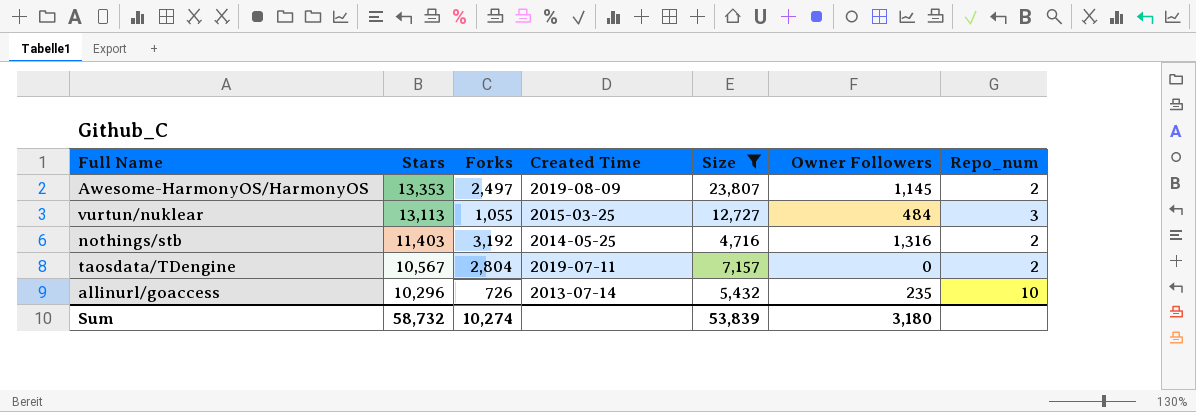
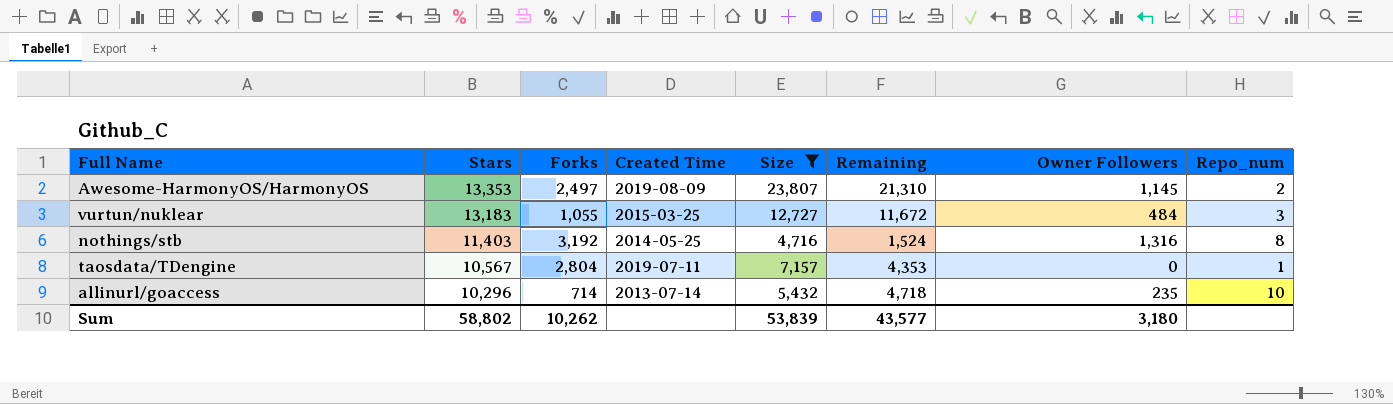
column Remaining | formula: none -> [Size] - [Forks]
vurtun/nuklear | Stars: 13,113 -> 13,183
nothings/stb | Repo_num: 2 -> 8
taosdata/TDengine | Repo_num: 2 -> 1
allinurl/goaccess | Forks: 726 -> 714
Sum | Stars: 58,732 -> 58,802
Sum | Forks: 10,274 -> 10,262

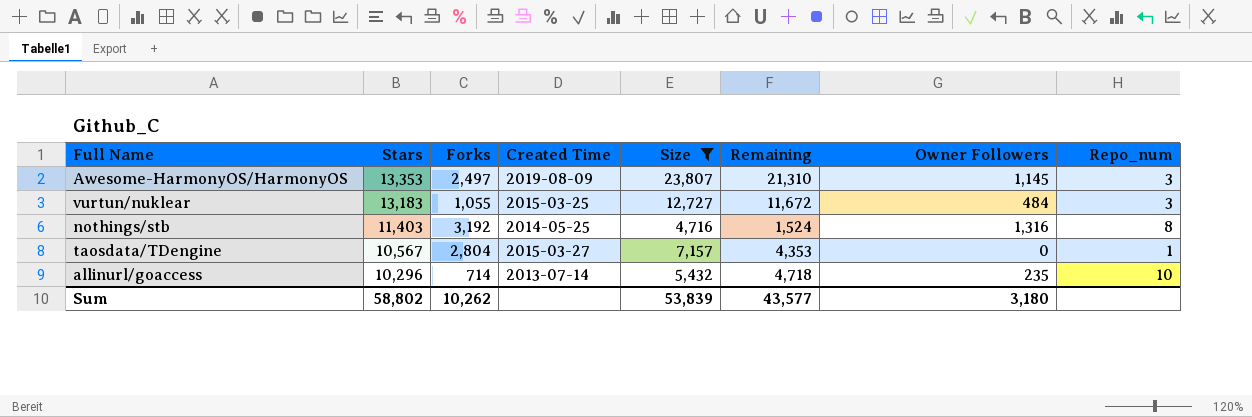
Awesome-HarmonyOS/HarmonyOS | Repo_num: 2 -> 3
taosdata/TDengine | Created Time: 2019-07-11 -> 2015-03-27

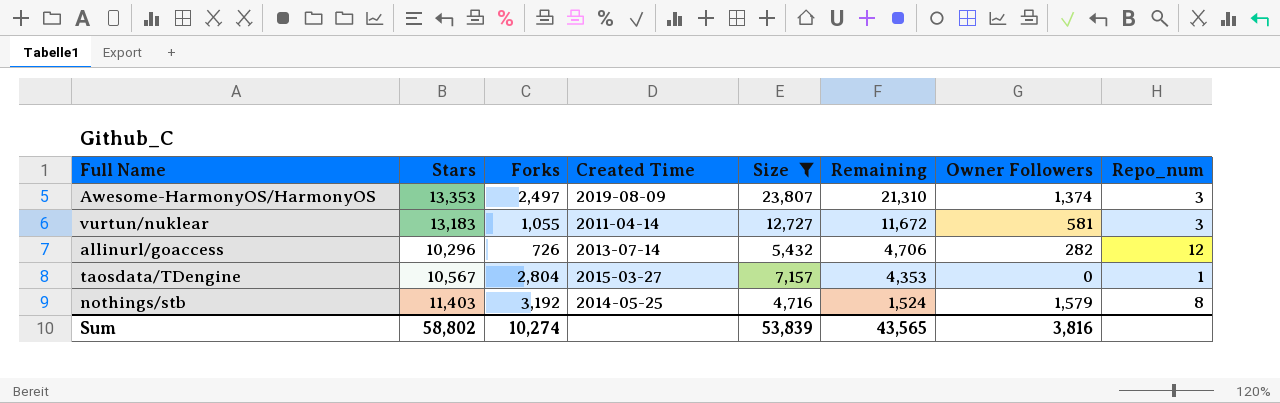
row order: Stars descending -> Remaining descending
Awesome-HarmonyOS/HarmonyOS | Owner Followers: 1,145 -> 1,374
vurtun/nuklear | Created Time: 2015-03-25 -> 2011-04-14
vurtun/nuklear | Owner Followers: 484 -> 581
allinurl/goaccess | Forks: 714 -> 726
allinurl/goaccess | Remaining: 4,718 -> 4,706
allinurl/goaccess | Owner Followers: 235 -> 282
allinurl/goaccess | Repo_num: 10 -> 12
nothings/stb | Owner Followers: 1,316 -> 1,579
Sum | Forks: 10,262 -> 10,274
Sum | Remaining: 43,577 -> 43,565
Sum | Owner Followers: 3,180 -> 3,816

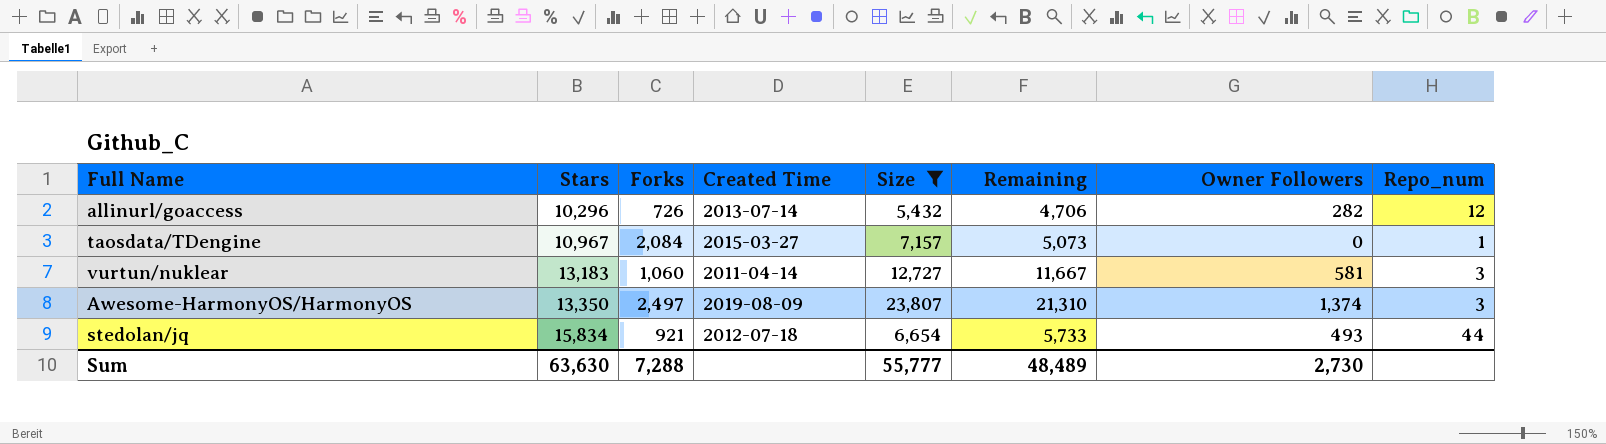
row order: Remaining descending -> Stars ascending
row nothings/stb: 11,403 | 3,192 | 2014-05-25 | 4,716 | 1,524 | 1,579 | 8 -> none
taosdata/TDengine | Stars: 10,567 -> 10,967
taosdata/TDengine | Forks: 2,804 -> 2,084
taosdata/TDengine | Remaining: 4,353 -> 5,073
vurtun/nuklear | Forks: 1,055 -> 1,060
vurtun/nuklear | Remaining: 11,672 -> 11,667
Awesome-HarmonyOS/HarmonyOS | Stars: 13,353 -> 13,350
row stedolan/jq: none -> 15,834 | 921 | 2012-07-18 | 6,654 | 5,733 | 493 | 44
Sum | Stars: 58,802 -> 63,630
Sum | Forks: 10,274 -> 7,288
Sum | Size: 53,839 -> 55,777
Sum | Remaining: 43,565 -> 48,489
Sum | Owner Followers: 3,816 -> 2,730

